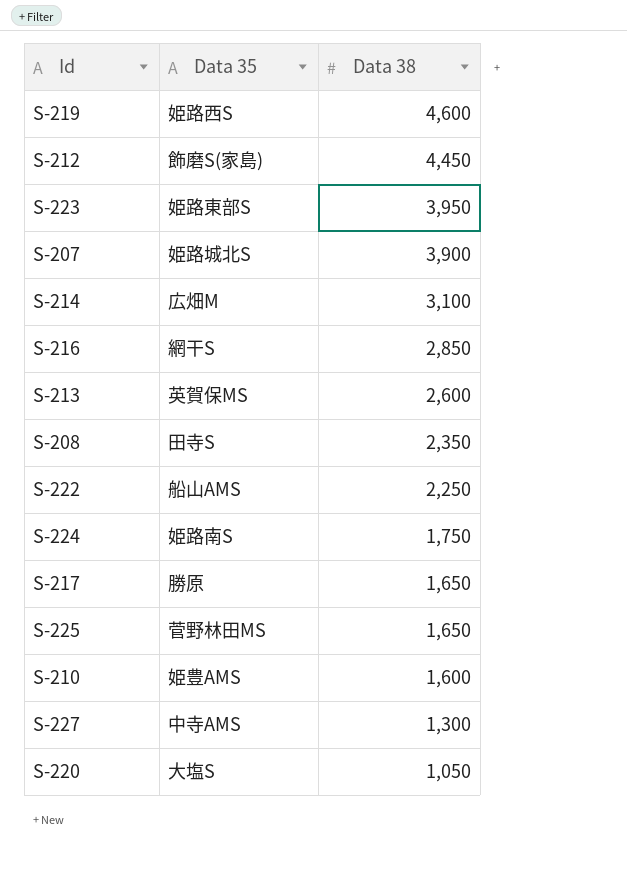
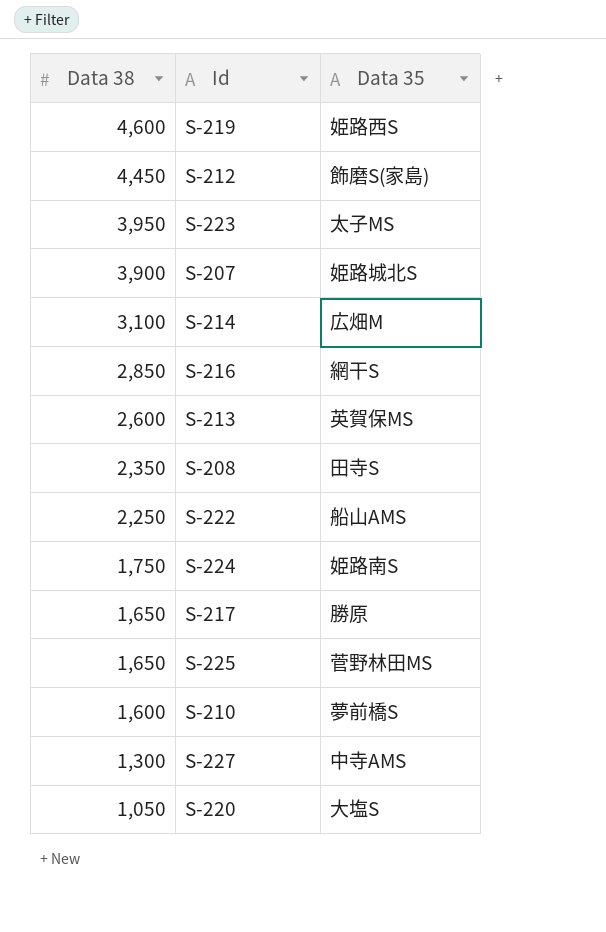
column Data 38 | position: 3 -> 1
S-223 | Data 35: 姫路東部S -> 太子MS
S-210 | Data 35: 姫豊AMS -> 夢前橋S

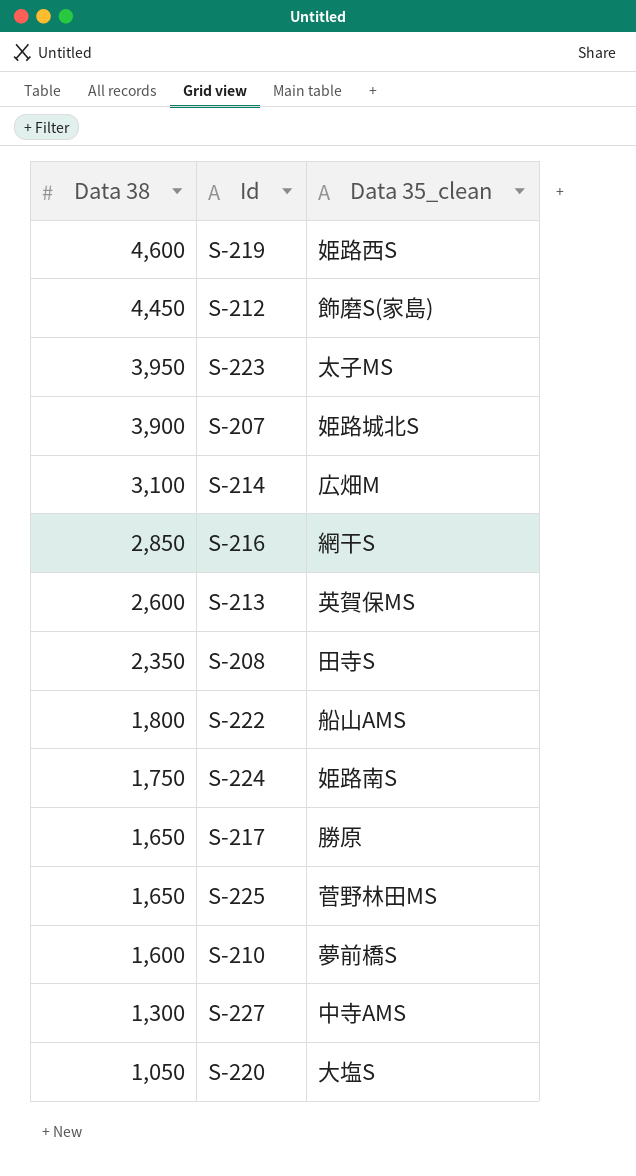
column name: Data 35 -> Data 35_clean
S-222 | Data 38: 2,250 -> 1,800

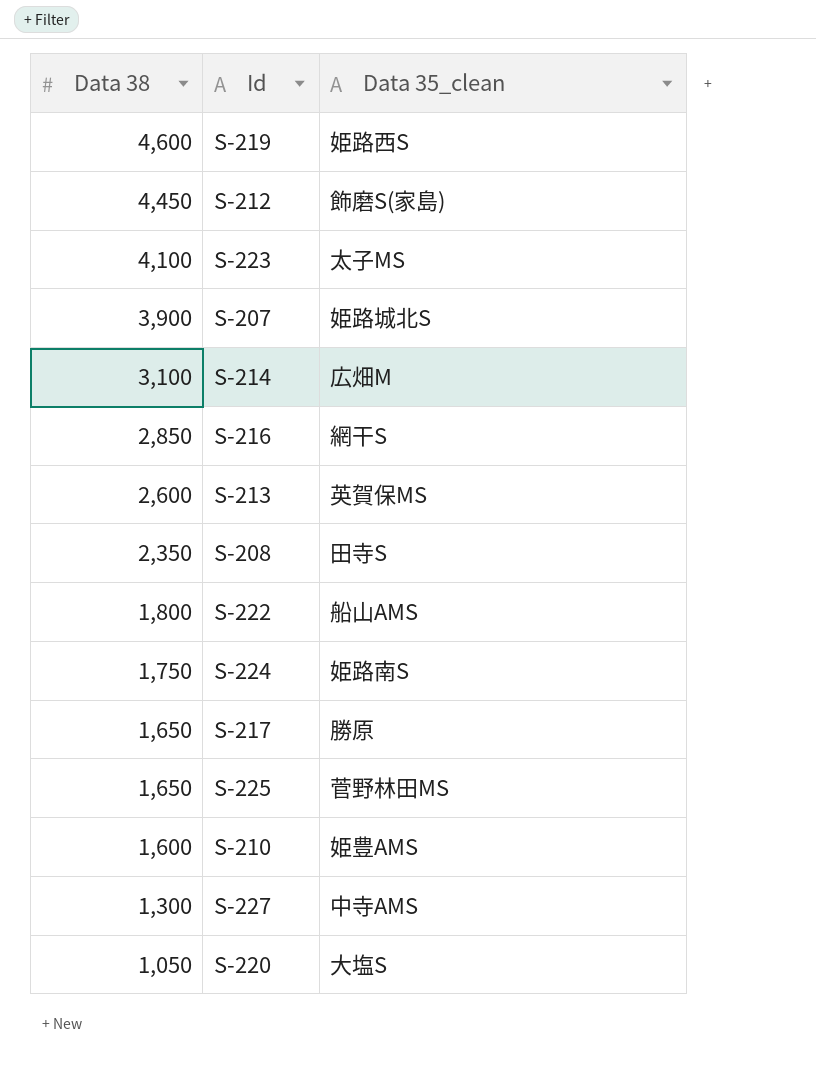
S-223 | Data 38: 3,950 -> 4,100
S-210 | Data 35_clean: 夢前橋S -> 姫豊AMS

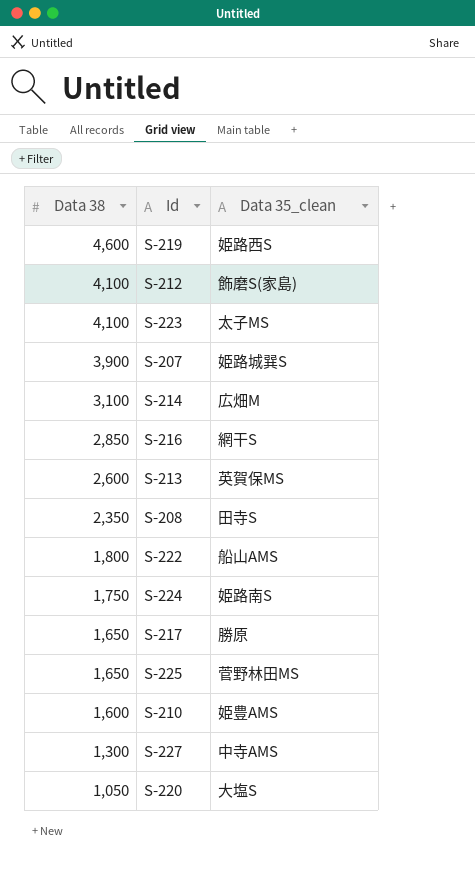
S-212 | Data 38: 4,450 -> 4,100
S-207 | Data 35_clean: 姫路城北S -> 姫路城巽S

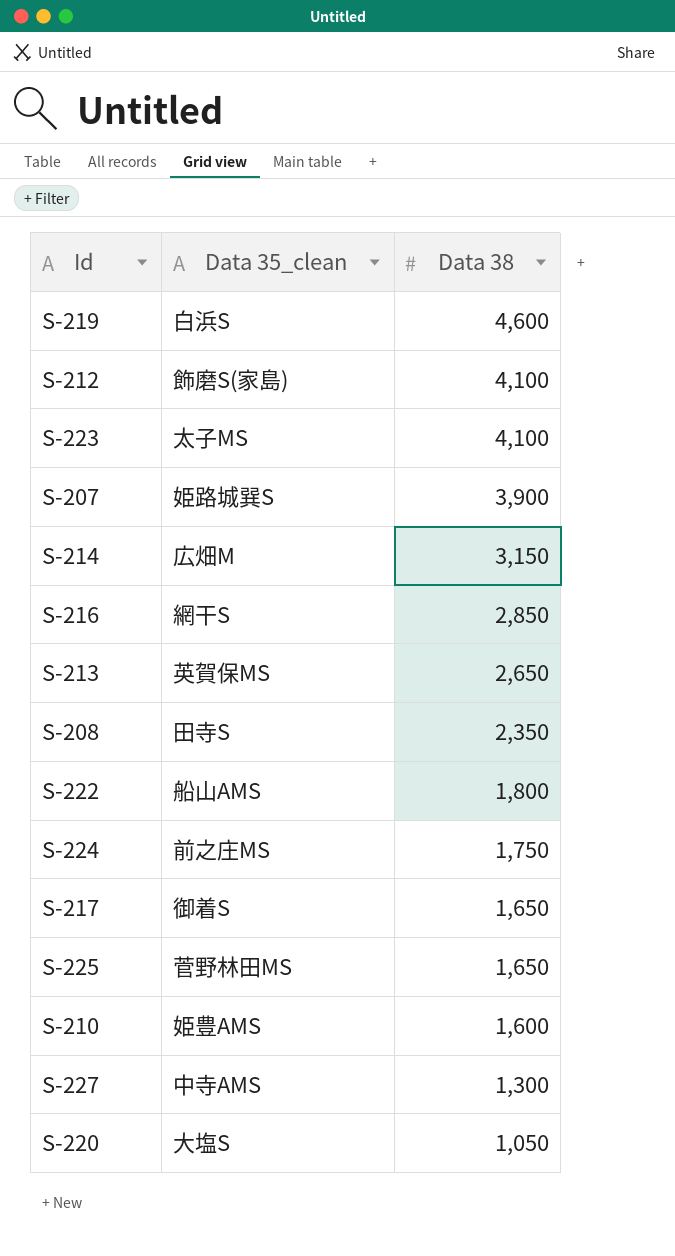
column Data 38 | position: 1 -> 3
S-219 | Data 35_clean: 姫路西S -> 白浜S
S-214 | Data 38: 3,100 -> 3,150
S-213 | Data 38: 2,600 -> 2,650
S-224 | Data 35_clean: 姫路南S -> 前之庄MS
S-217 | Data 35_clean: 勝原 -> 御着S

